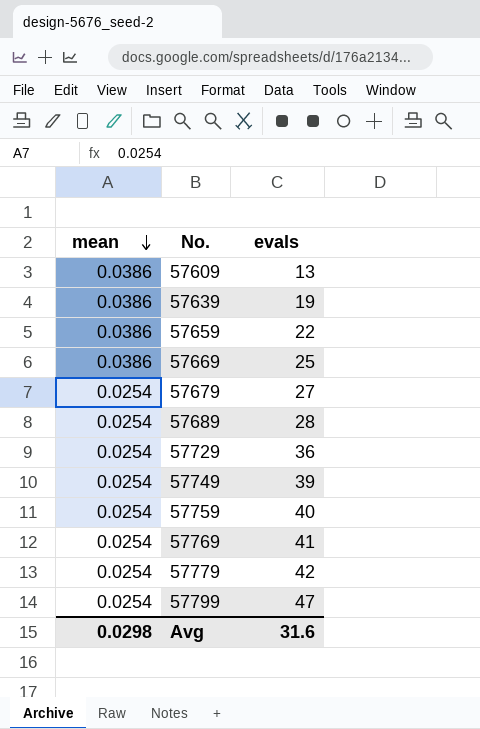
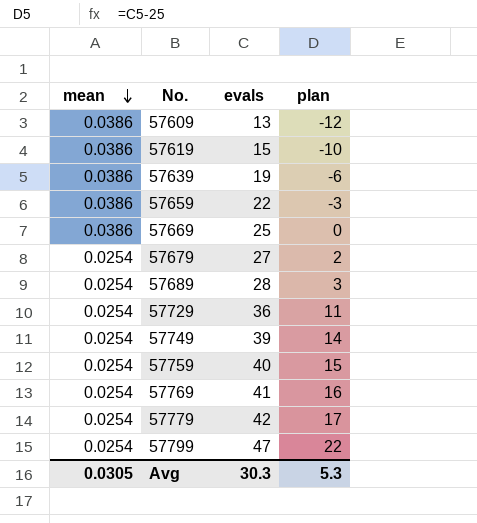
column plan | formula: none -> [evals] - 25
row 57619: none -> 0.0386 | 15 | -10
Avg | mean: 0.0298 -> 0.0305
Avg | evals: 31.6 -> 30.3

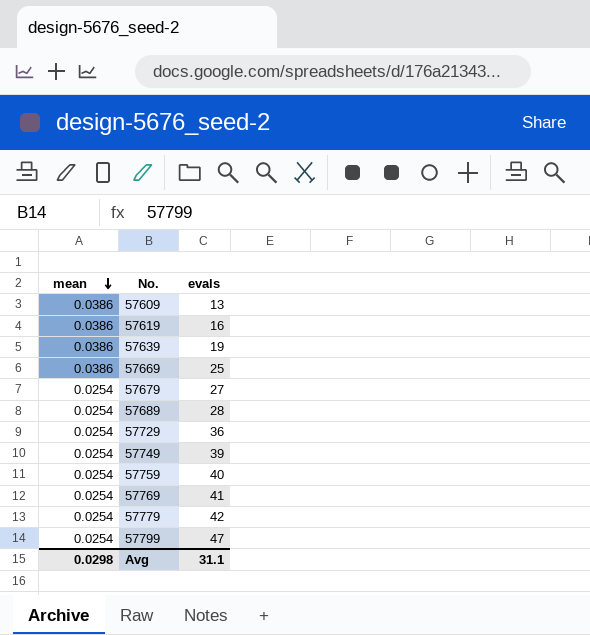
column plan | formula: [evals] - 25 -> none
row 57659: 0.0386 | 22 | -3 -> none
57619 | evals: 15 -> 16
Avg | mean: 0.0305 -> 0.0298
Avg | evals: 30.3 -> 31.1

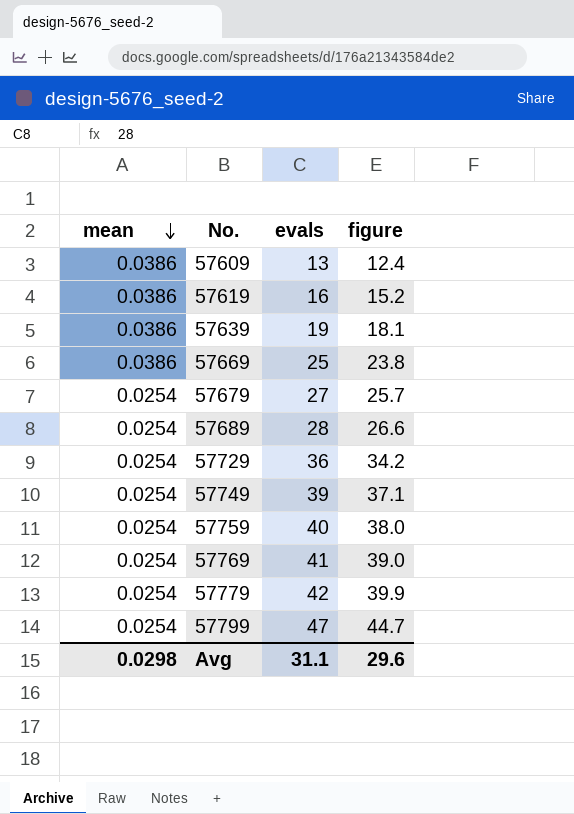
column figure | formula: none -> [evals] * 0.95

